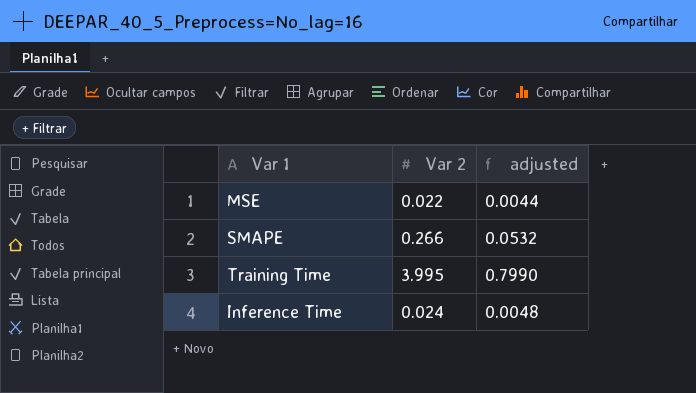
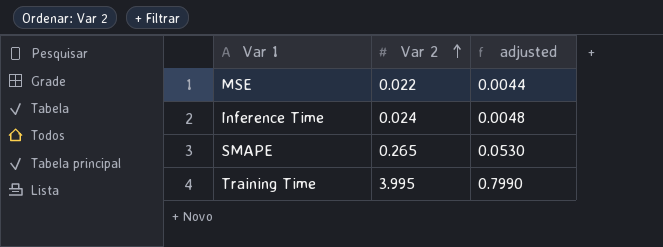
row order: none -> Var 2 ascending
SMAPE | Var 2: 0.266 -> 0.265
SMAPE | adjusted: 0.0532 -> 0.0530

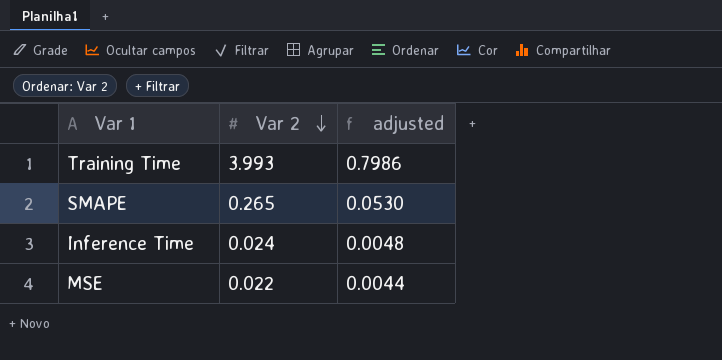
row order: Var 2 ascending -> Var 2 descending
Training Time | Var 2: 3.995 -> 3.993
Training Time | adjusted: 0.7990 -> 0.7986

